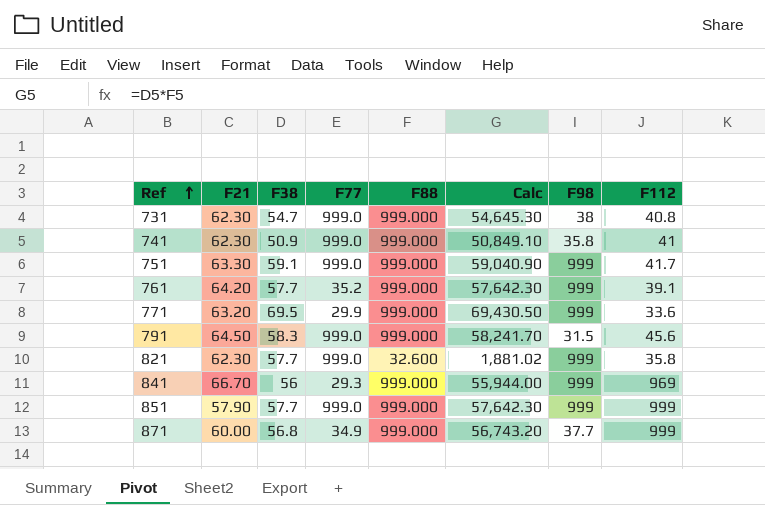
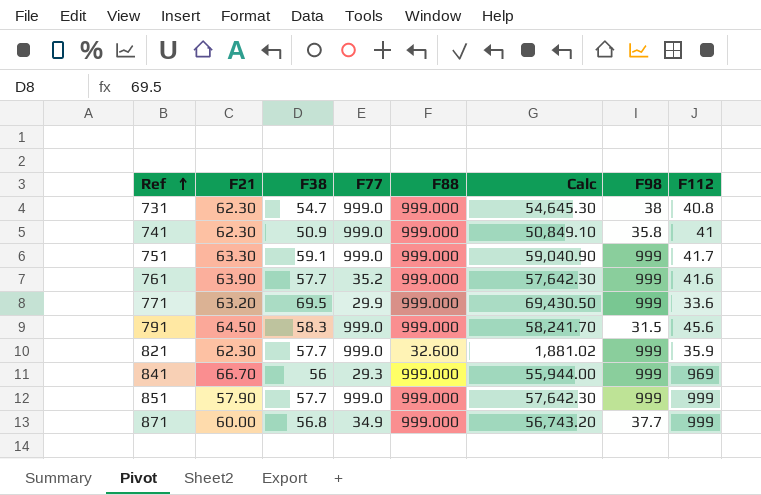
761 | F21: 64.20 -> 63.90
761 | F112: 39.1 -> 41.6
821 | F112: 35.8 -> 35.9

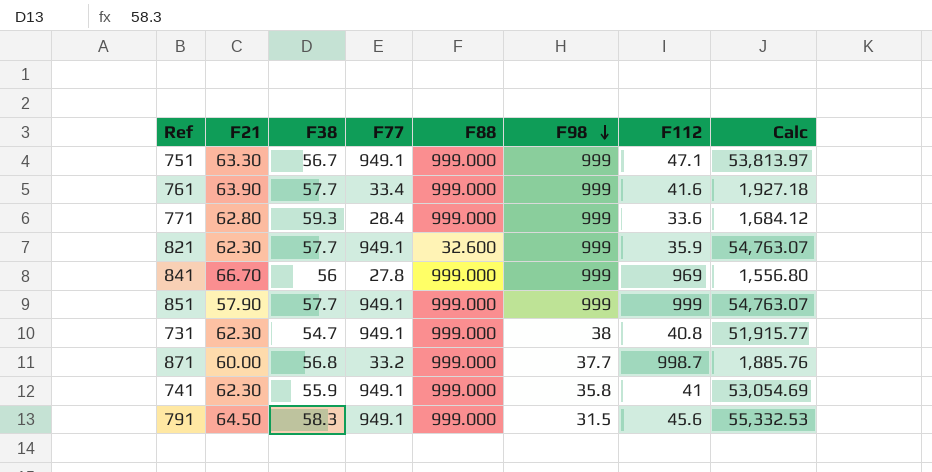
row order: Ref ascending -> F98 descending
column Calc | formula: [F38] * [F88] -> [F38] * [F77]
column Calc | position: 6 -> 8
751 | F38: 59.1 -> 56.7
751 | F77: 999.0 -> 949.1
751 | F112: 41.7 -> 47.1
761 | F77: 35.2 -> 33.4
771 | F21: 63.20 -> 62.80
771 | F38: 69.5 -> 59.3
771 | F77: 29.9 -> 28.4
821 | F77: 999.0 -> 949.1
841 | F77: 29.3 -> 27.8
851 | F77: 999.0 -> 949.1
731 | F77: 999.0 -> 949.1
871 | F77: 34.9 -> 33.2
871 | F112: 999 -> 998.7
741 | F38: 50.9 -> 55.9
741 | F77: 999.0 -> 949.1
791 | F77: 999.0 -> 949.1

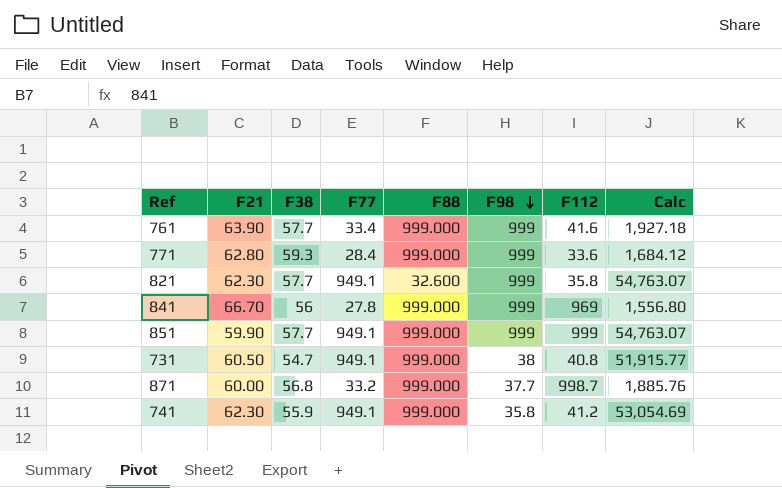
row 751: 63.30 | 56.7 | 949.1 | 999.000 | 999 | 47.1 | 53,813.97 -> none
row 791: 64.50 | 58.3 | 949.1 | 999.000 | 31.5 | 45.6 | 55,332.53 -> none
821 | F112: 35.9 -> 35.8
851 | F21: 57.90 -> 59.90
731 | F21: 62.30 -> 60.50
741 | F112: 41 -> 41.2

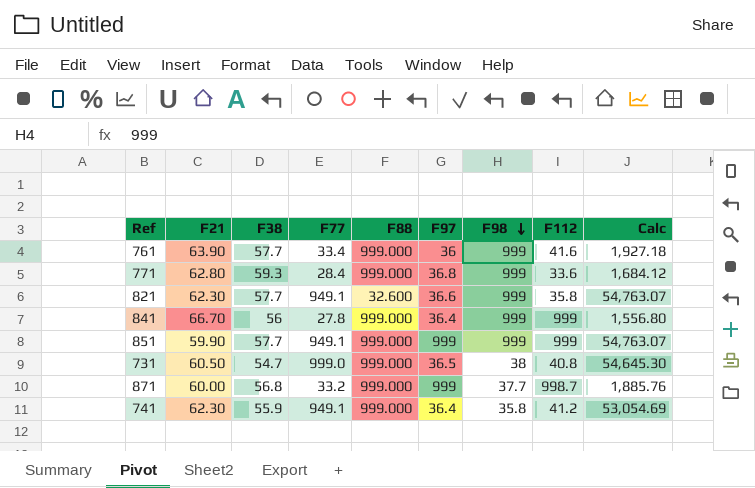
column F97 | position: none -> 6
841 | F112: 969 -> 999
731 | F77: 949.1 -> 999.0
731 | Calc: 51,915.77 -> 54,645.30

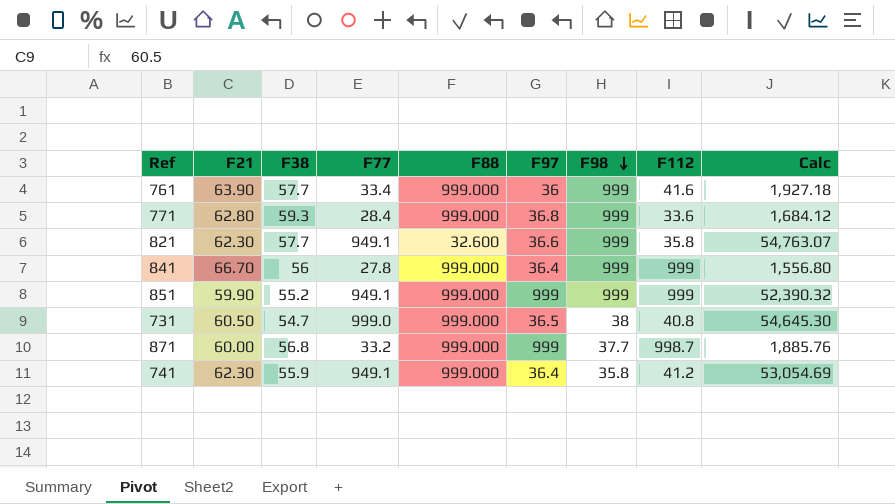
851 | F38: 57.7 -> 55.2
851 | Calc: 54,763.07 -> 52,390.32

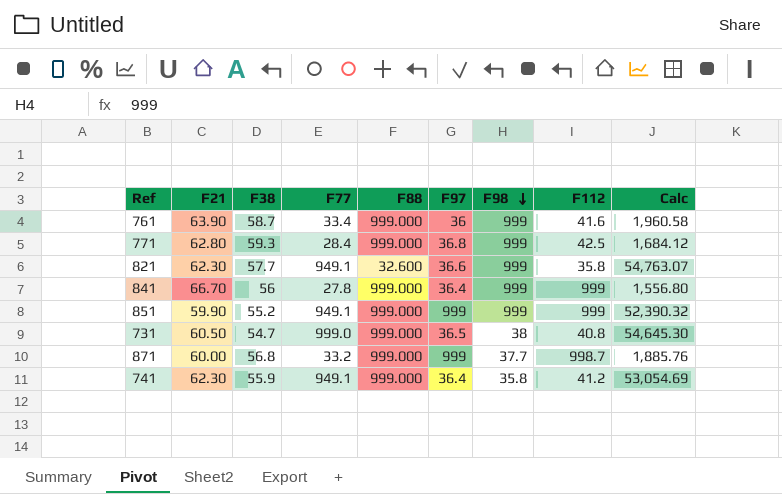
761 | F38: 57.7 -> 58.7
761 | Calc: 1,927.18 -> 1,960.58
771 | F112: 33.6 -> 42.5

